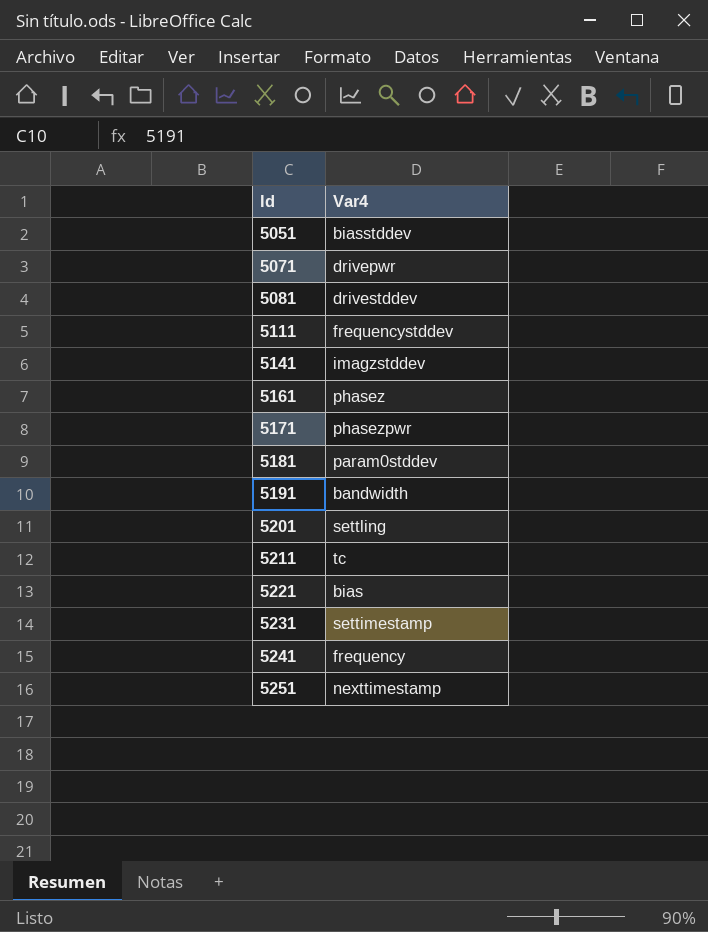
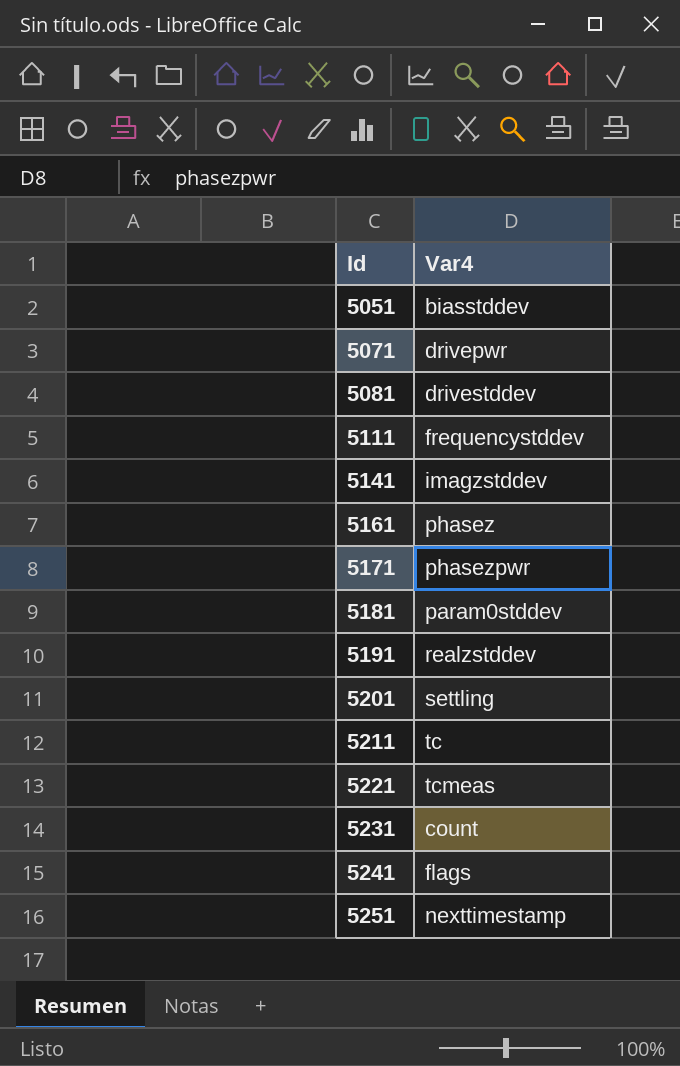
5191 | Var4: bandwidth -> realzstddev
5221 | Var4: bias -> tcmeas
5231 | Var4: settimestamp -> count
5241 | Var4: frequency -> flags

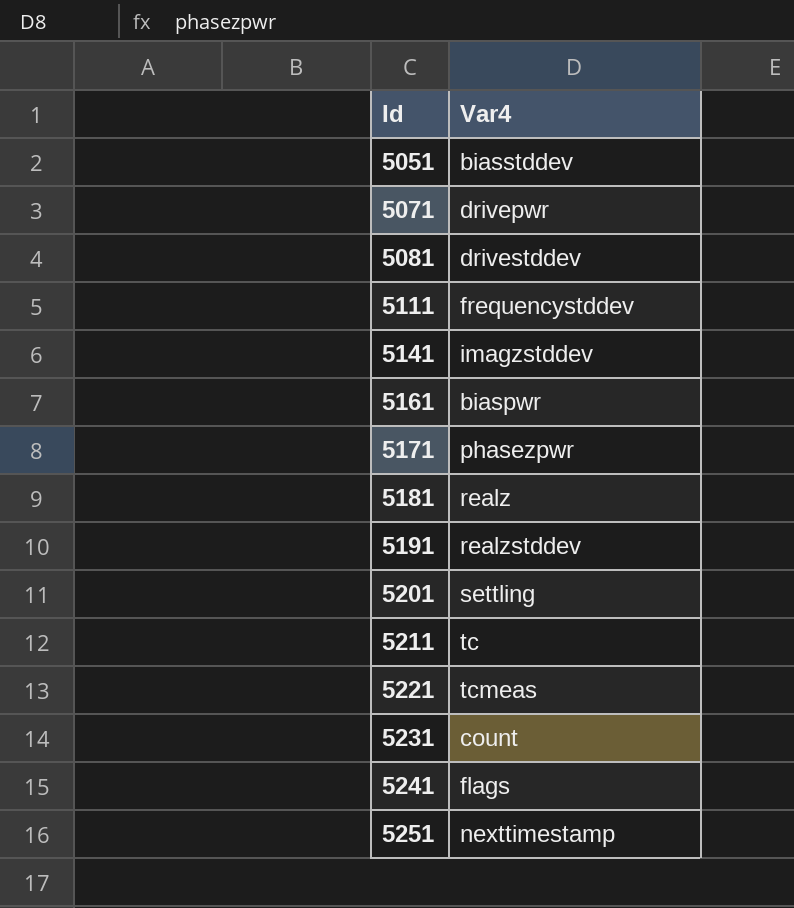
5161 | Var4: phasez -> biaspwr
5181 | Var4: param0stddev -> realz

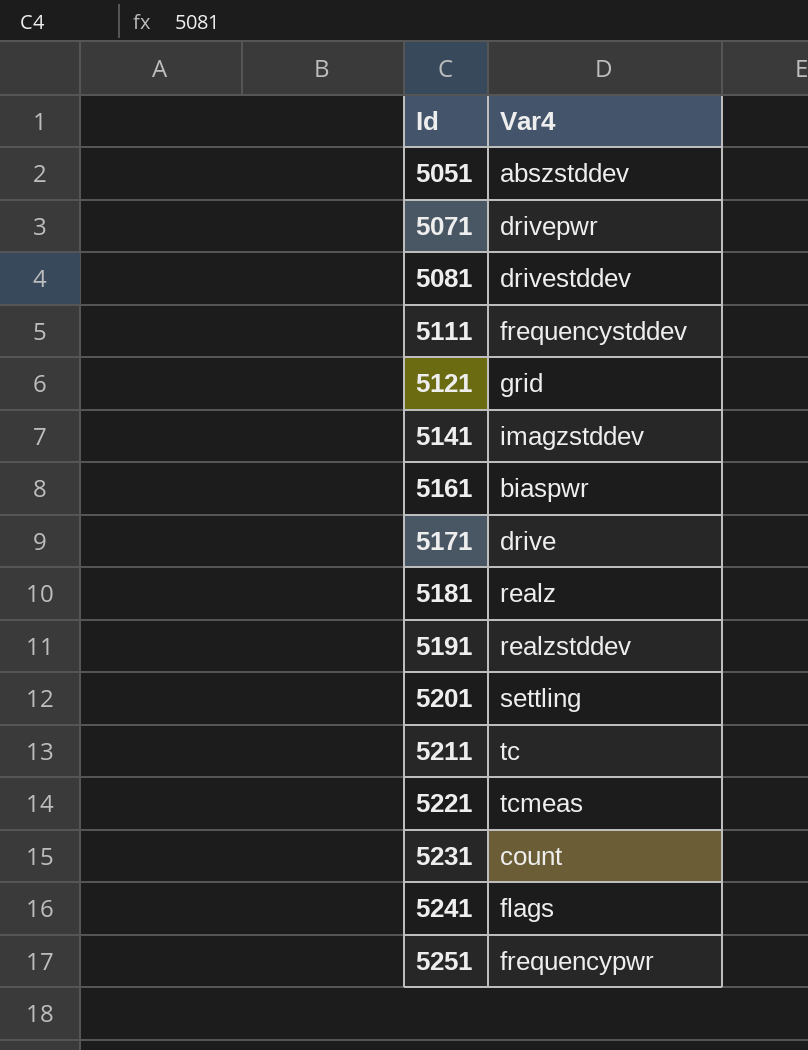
5051 | Var4: biasstddev -> abszstddev
row 5121: none -> grid
5171 | Var4: phasezpwr -> drive
5251 | Var4: nexttimestamp -> frequencypwr

